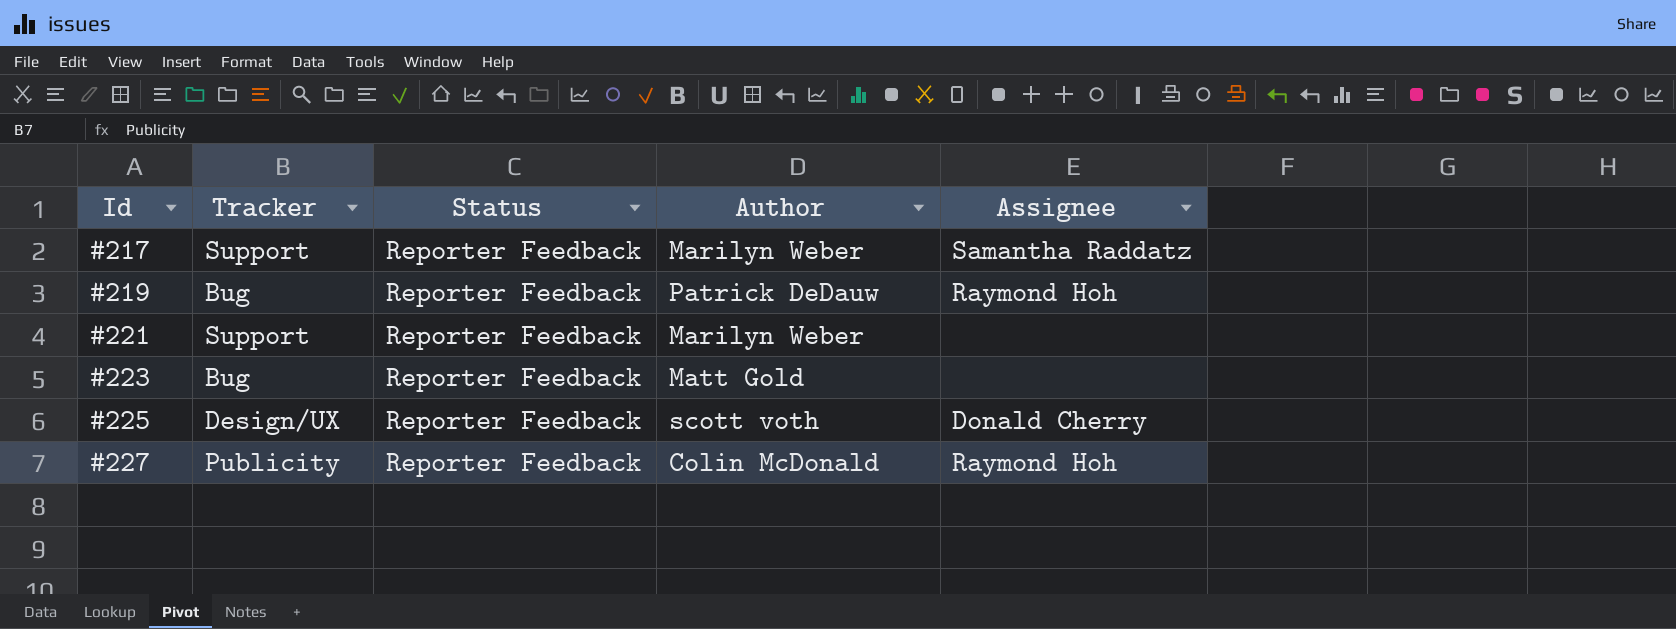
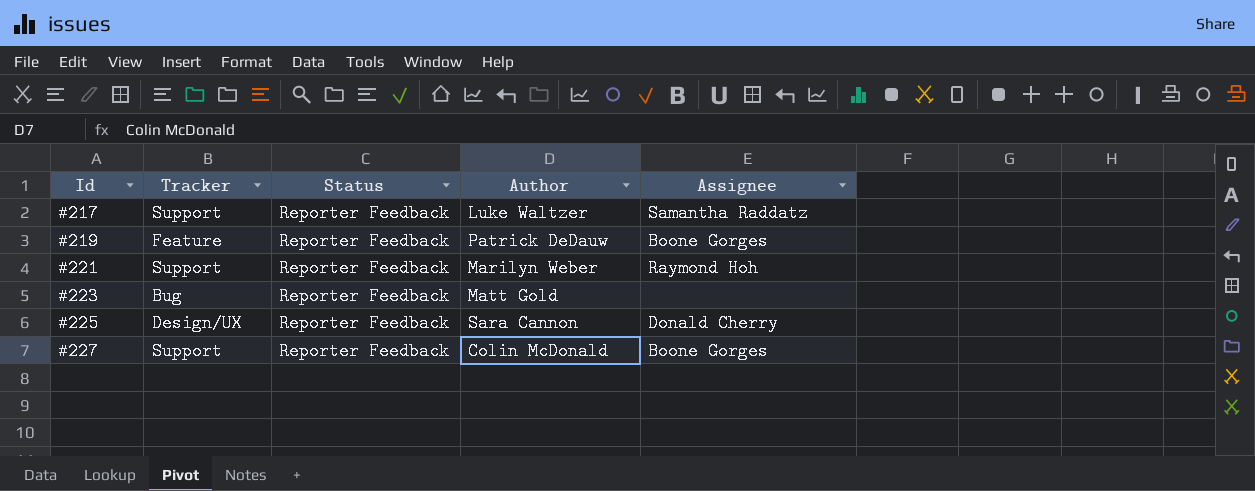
#217 | Author: Marilyn Weber -> Luke Waltzer
#219 | Tracker: Bug -> Feature
#219 | Assignee: Raymond Hoh -> Boone Gorges
#221 | Assignee: none -> Raymond Hoh
#225 | Author: scott voth -> Sara Cannon
#227 | Tracker: Publicity -> Support
#227 | Assignee: Raymond Hoh -> Boone Gorges

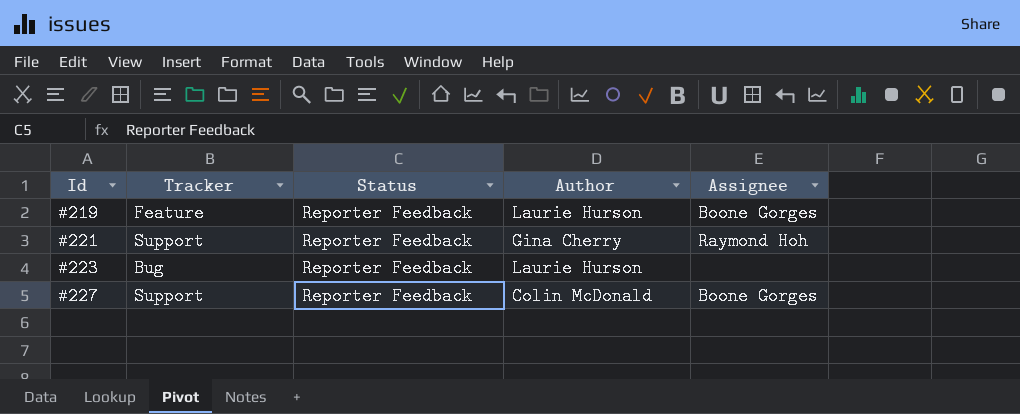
row #217: Support | Reporter Feedback | Luke Waltzer | Samantha Raddatz -> none
row #225: Design/UX | Reporter Feedback | Sara Cannon | Donald Cherry -> none
#219 | Author: Patrick DeDauw -> Laurie Hurson
#221 | Author: Marilyn Weber -> Gina Cherry
#223 | Author: Matt Gold -> Laurie Hurson

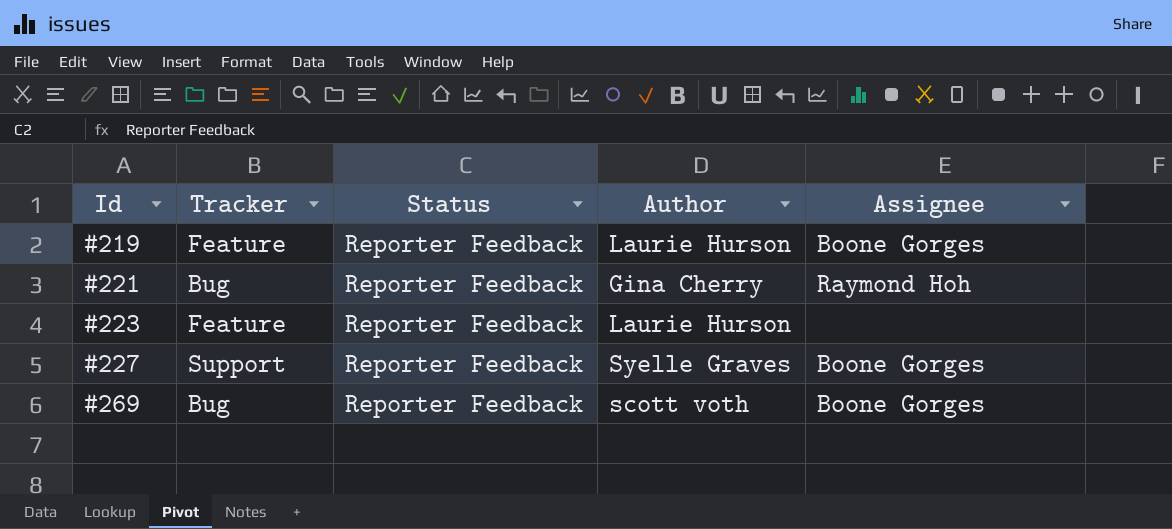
#221 | Tracker: Support -> Bug
#223 | Tracker: Bug -> Feature
#227 | Author: Colin McDonald -> Syelle Graves
row #269: none -> Bug | Reporter Feedback | scott voth | Boone Gorges

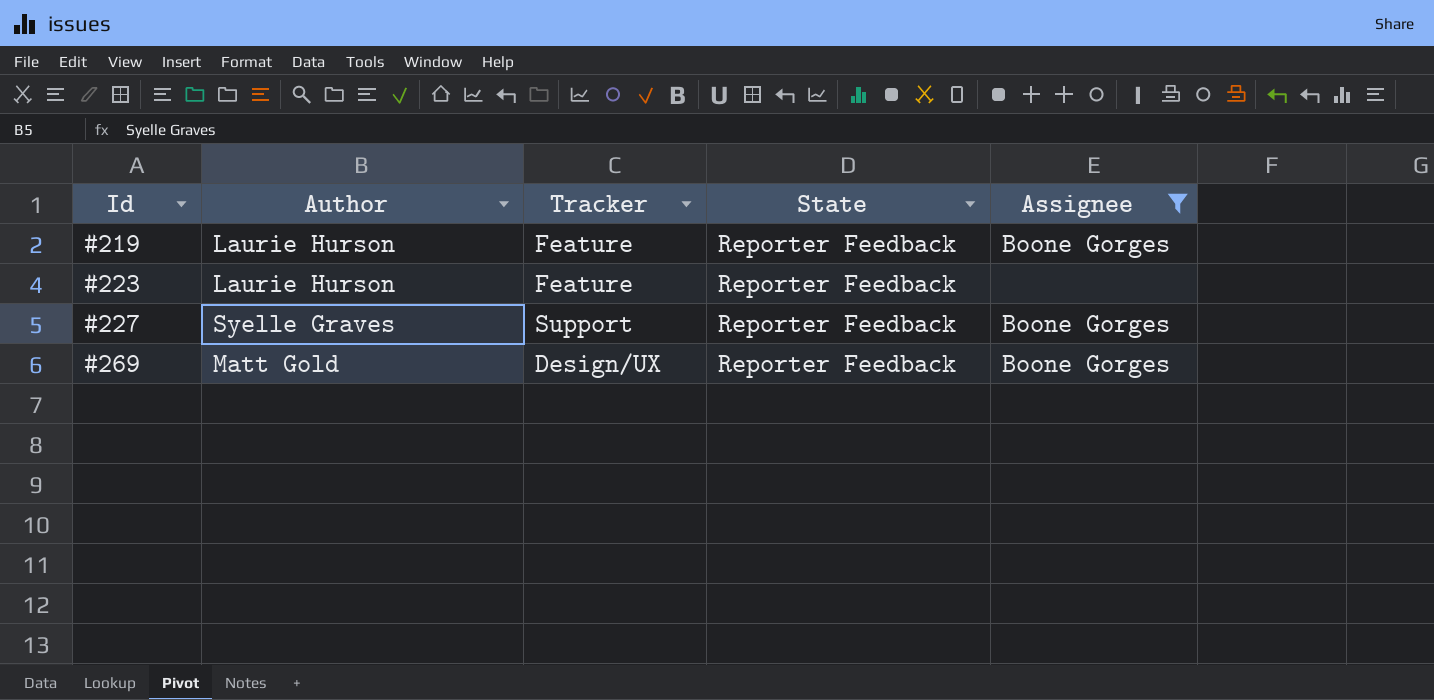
filter: none -> Assignee != Raymond Hoh
column Author | position: 4 -> 2
column name: Status -> State
#269 | Author: scott voth -> Matt Gold
#269 | Tracker: Bug -> Design/UX

